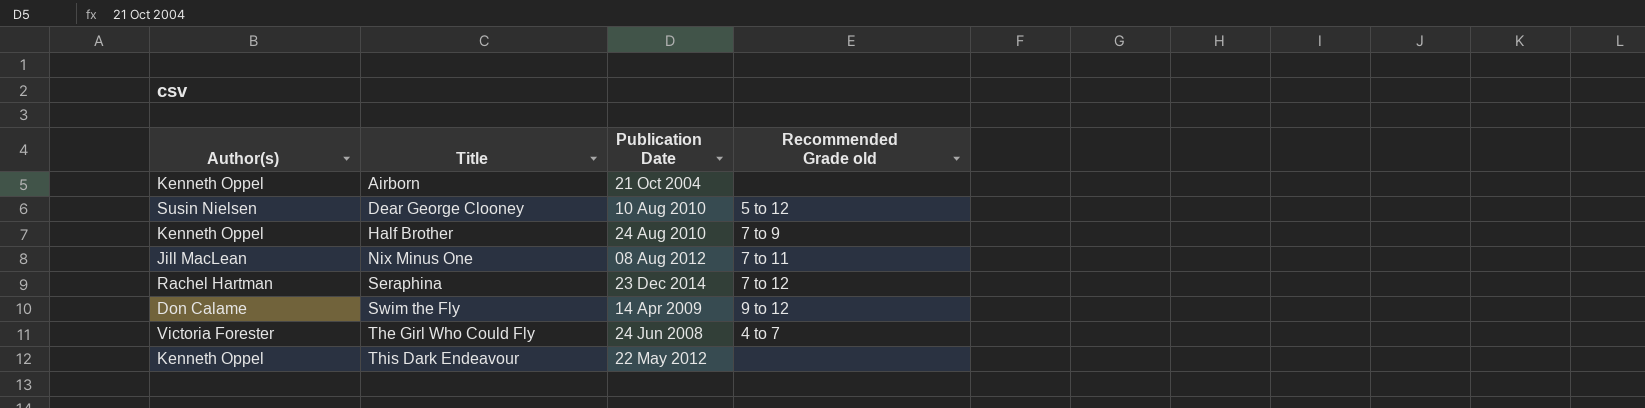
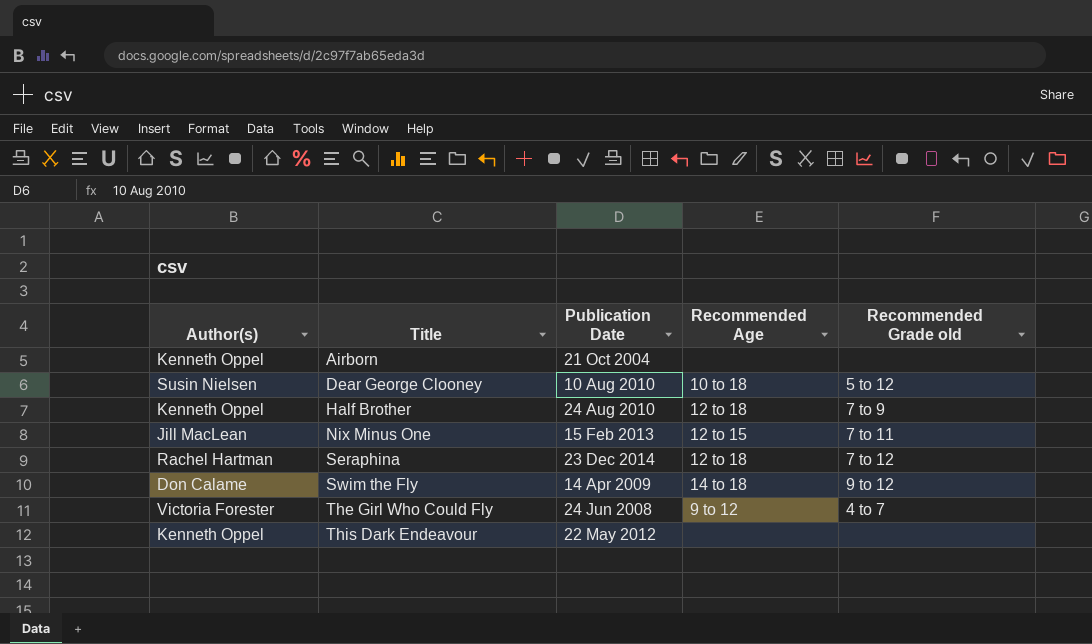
column Recommended Age | position: none -> 4
Nix Minus One | Publication Date: 08 Aug 2012 -> 15 Feb 2013

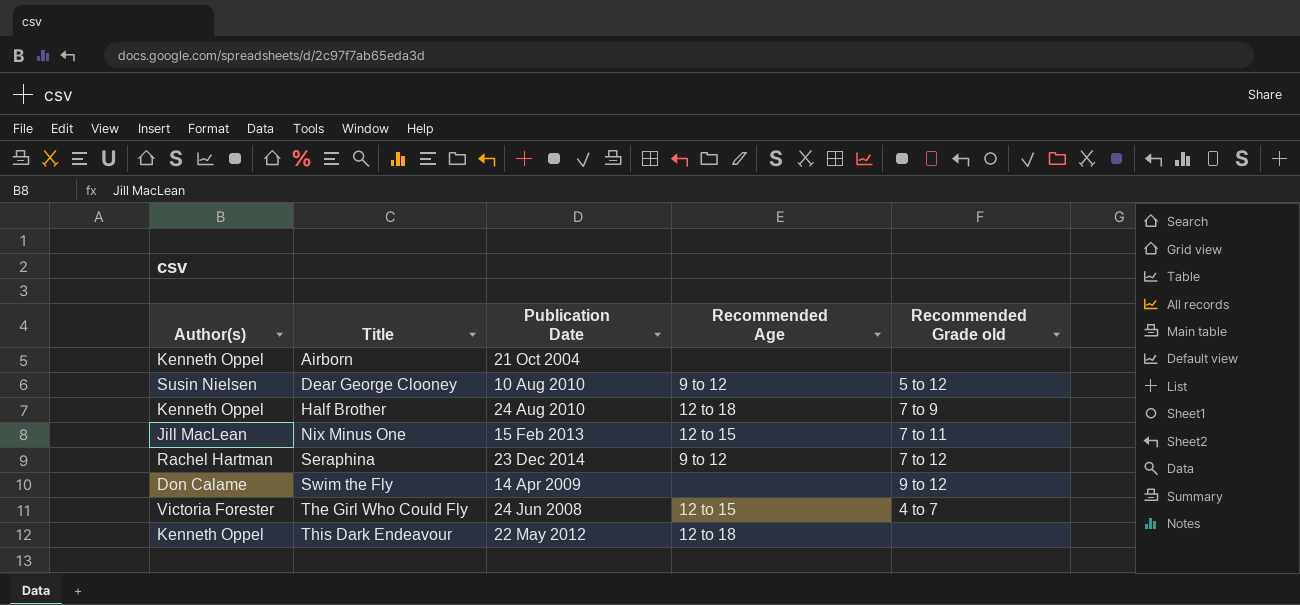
Dear George Clooney | Recommended Age: 10 to 18 -> 9 to 12
Seraphina | Recommended Age: 12 to 18 -> 9 to 12
Swim the Fly | Recommended Age: 14 to 18 -> none
The Girl Who Could Fly | Recommended Age: 9 to 12 -> 12 to 15
This Dark Endeavour | Recommended Age: none -> 12 to 18

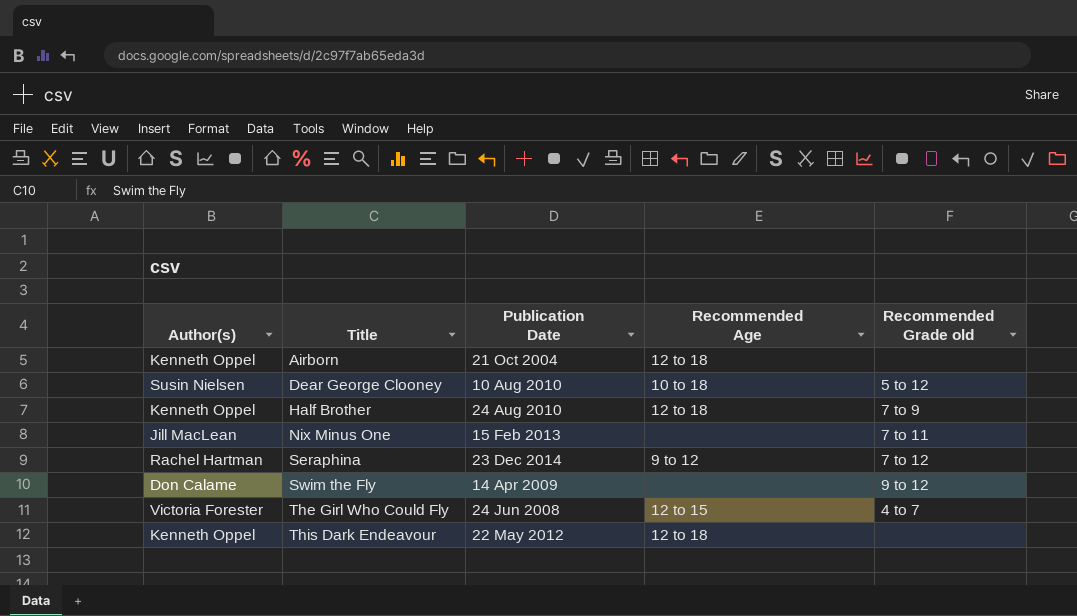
Airborn | Recommended Age: none -> 12 to 18
Dear George Clooney | Recommended Age: 9 to 12 -> 10 to 18
Nix Minus One | Recommended Age: 12 to 15 -> none

